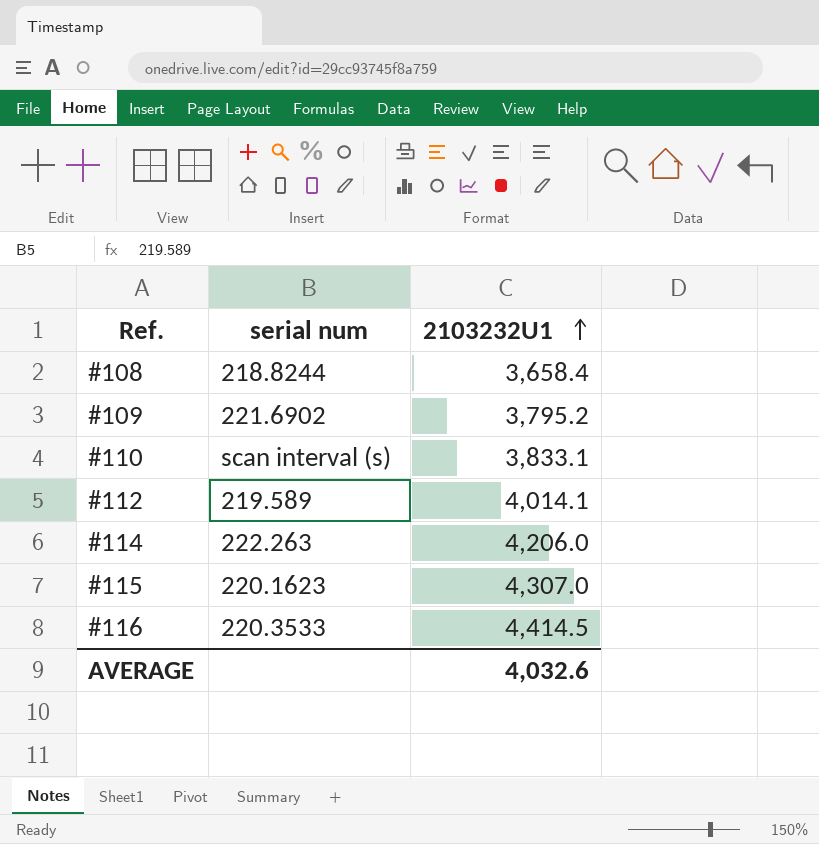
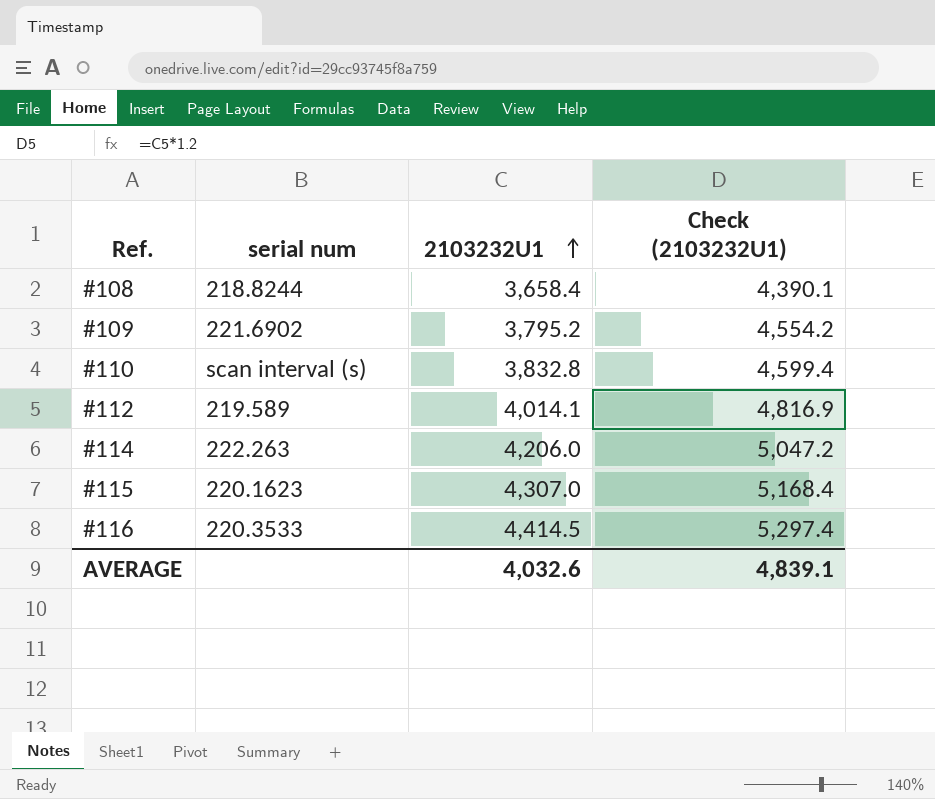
column Check (2103232U1) | formula: none -> [2103232U1] * 1.2
#110 | 2103232U1: 3,833.1 -> 3,832.8

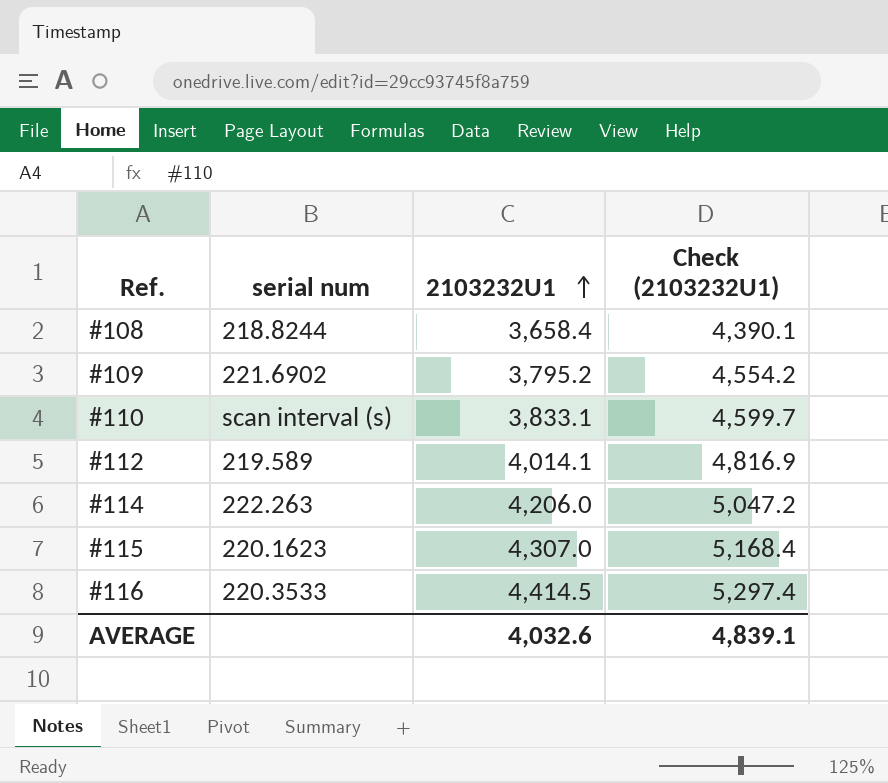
#110 | 2103232U1: 3,832.8 -> 3,833.1
#110 | Check (2103232U1): 4,599.4 -> 4,599.7

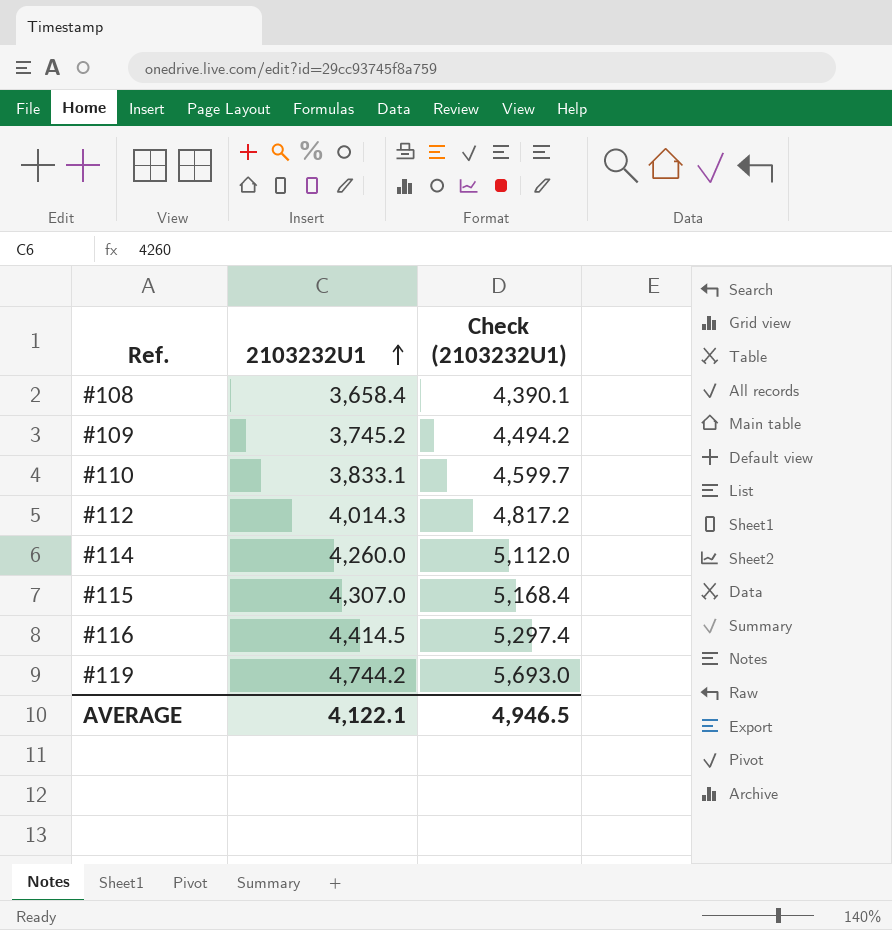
column serial num | position: 2 -> none
#109 | 2103232U1: 3,795.2 -> 3,745.2
#109 | Check (2103232U1): 4,554.2 -> 4,494.2
#112 | 2103232U1: 4,014.1 -> 4,014.3
#112 | Check (2103232U1): 4,816.9 -> 4,817.2
#114 | 2103232U1: 4,206.0 -> 4,260.0
#114 | Check (2103232U1): 5,047.2 -> 5,112.0
row #119: none -> 4,744.2 | 5,693.0
AVERAGE | 2103232U1: 4,032.6 -> 4,122.1
AVERAGE | Check (2103232U1): 4,839.1 -> 4,946.5

